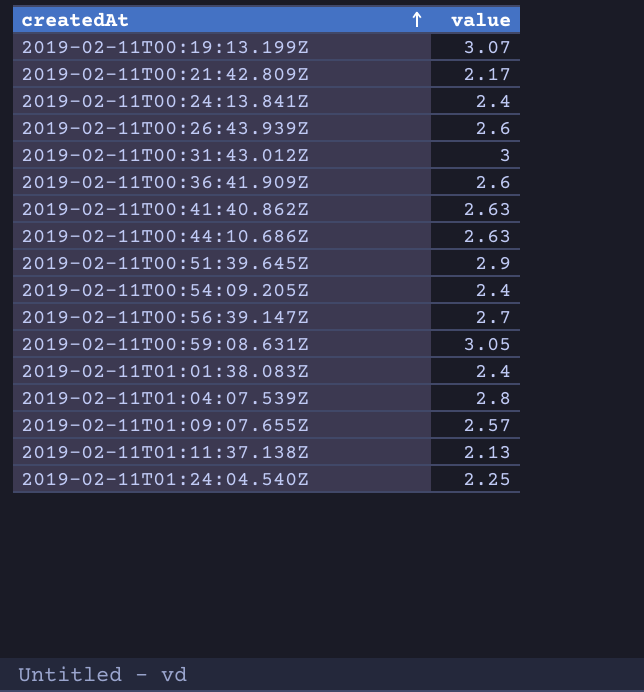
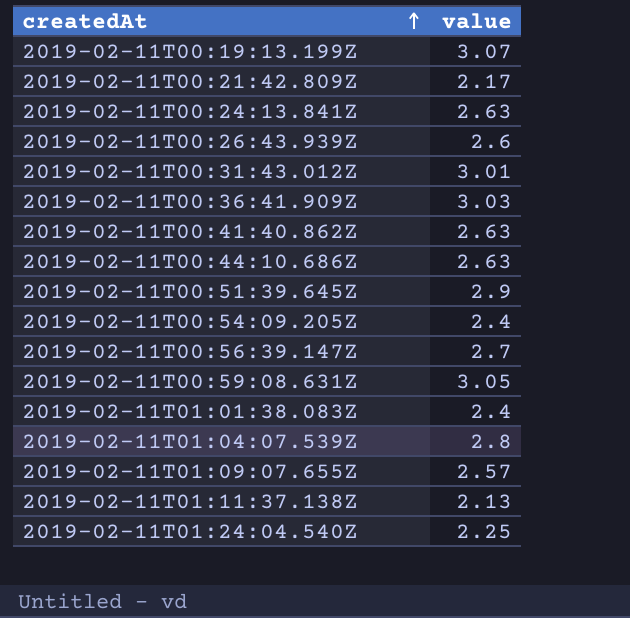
2019-02-11T00:24:13.841Z | value: 2.4 -> 2.63
2019-02-11T00:31:43.012Z | value: 3 -> 3.01
2019-02-11T00:36:41.909Z | value: 2.6 -> 3.03

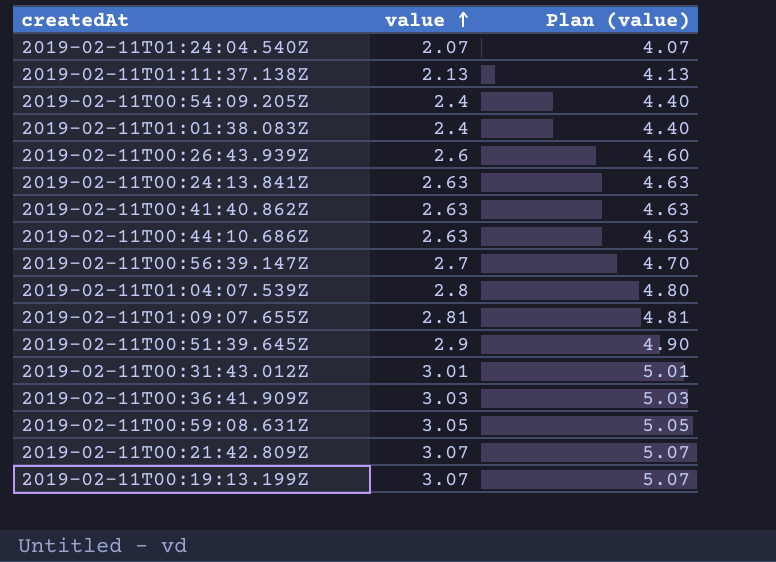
row order: createdAt ascending -> value ascending
column Plan (value) | formula: none -> [value] + 2
2019-02-11T01:24:04.540Z | value: 2.25 -> 2.07
2019-02-11T01:09:07.655Z | value: 2.57 -> 2.81
2019-02-11T00:21:42.809Z | value: 2.17 -> 3.07

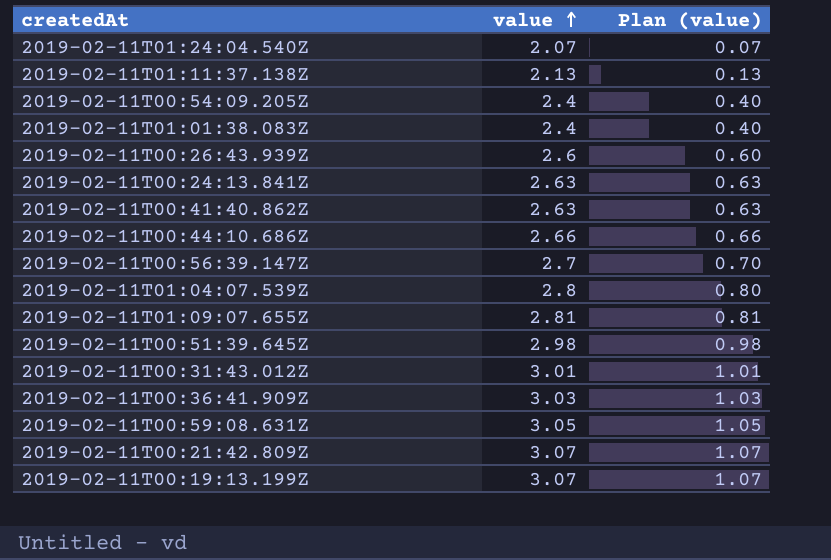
column Plan (value) | formula: [value] + 2 -> [value] - 2
2019-02-11T00:44:10.686Z | value: 2.63 -> 2.66
2019-02-11T00:51:39.645Z | value: 2.9 -> 2.98

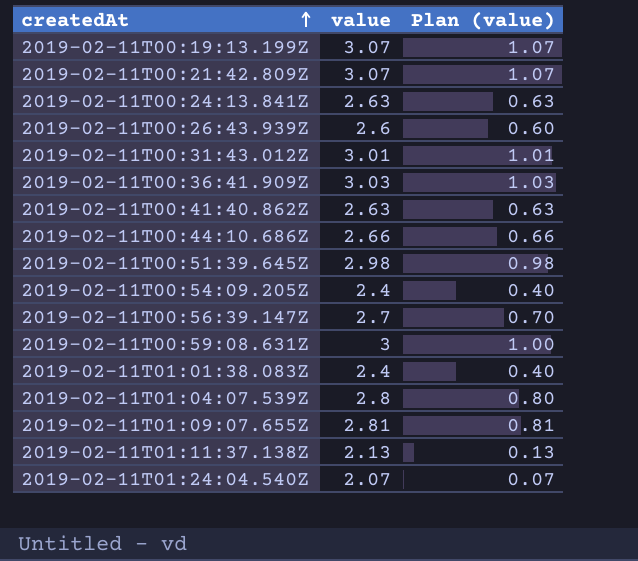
row order: value ascending -> createdAt ascending
2019-02-11T00:59:08.631Z | value: 3.05 -> 3
2019-02-11T00:59:08.631Z | Plan (value): 1.05 -> 1.00

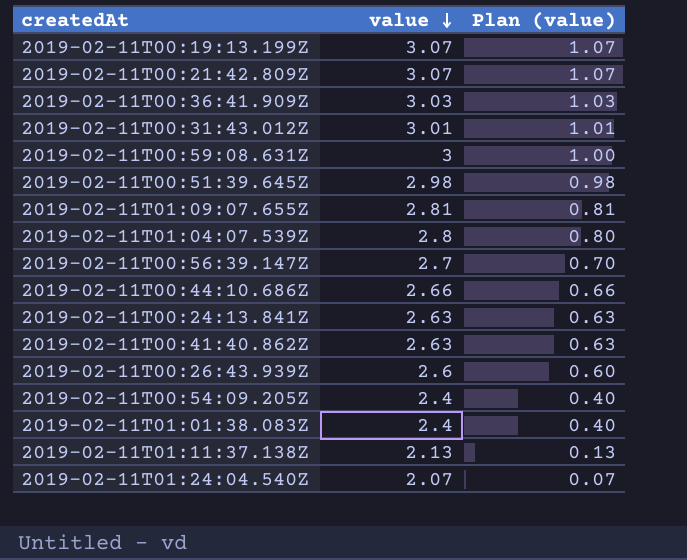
row order: createdAt ascending -> value descending

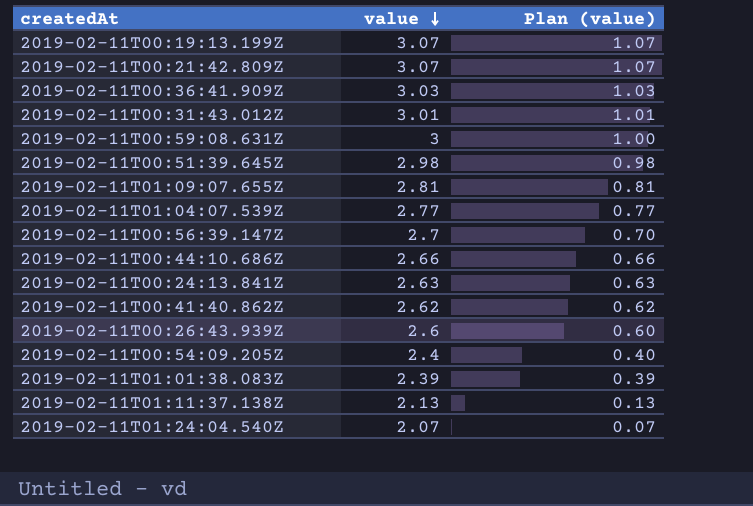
2019-02-11T01:04:07.539Z | value: 2.8 -> 2.77
2019-02-11T01:04:07.539Z | Plan (value): 0.80 -> 0.77
2019-02-11T00:41:40.862Z | value: 2.63 -> 2.62
2019-02-11T00:41:40.862Z | Plan (value): 0.63 -> 0.62
2019-02-11T01:01:38.083Z | value: 2.4 -> 2.39
2019-02-11T01:01:38.083Z | Plan (value): 0.40 -> 0.39

